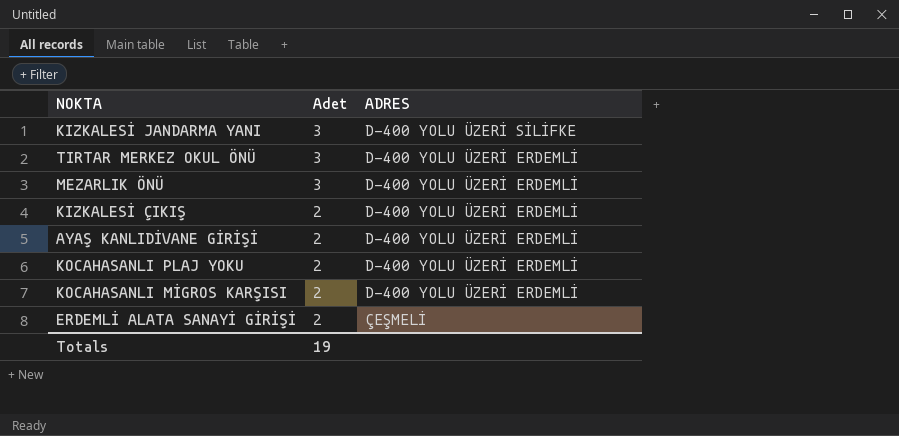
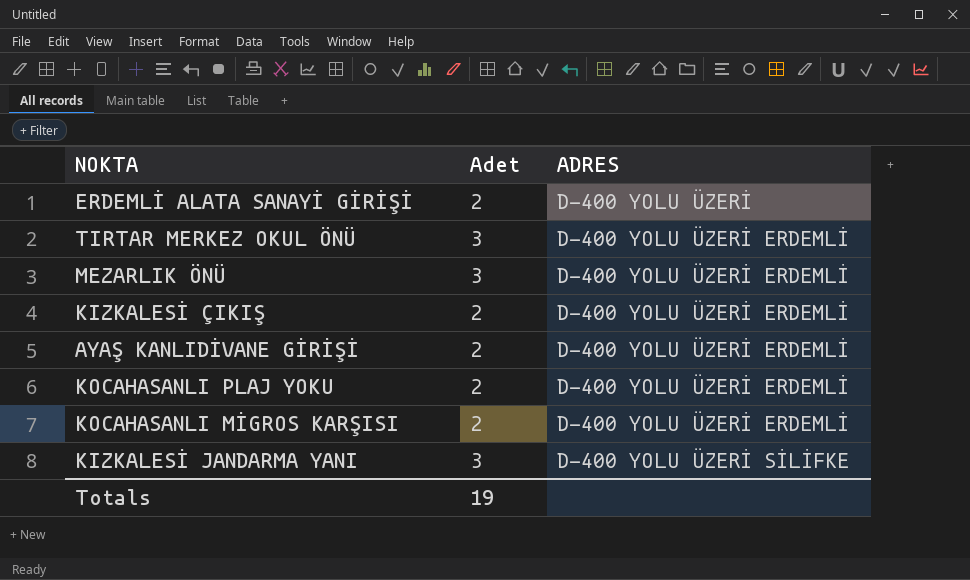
row order: Adet descending -> ADRES ascending
ERDEMLİ ALATA SANAYİ GİRİŞİ | ADRES: ÇEŞMELİ -> D-400 YOLU ÜZERİ

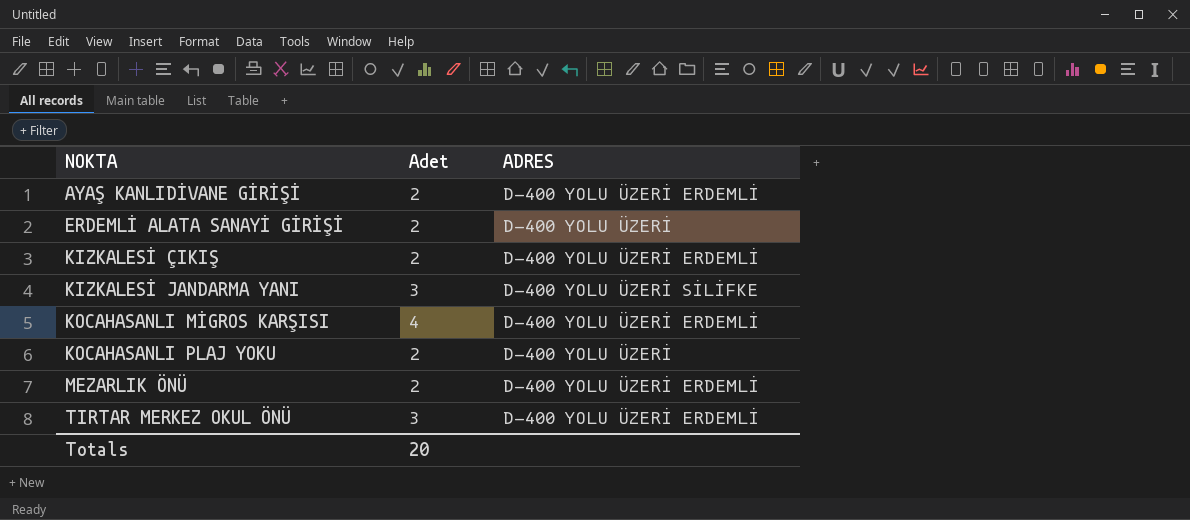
row order: ADRES ascending -> NOKTA ascending
KOCAHASANLI MİGROS KARŞISI | Adet: 2 -> 4
KOCAHASANLI PLAJ YOKU | ADRES: D-400 YOLU ÜZERİ ERDEMLİ -> D-400 YOLU ÜZERİ
MEZARLIK ÖNÜ | Adet: 3 -> 2
Totals | Adet: 19 -> 20

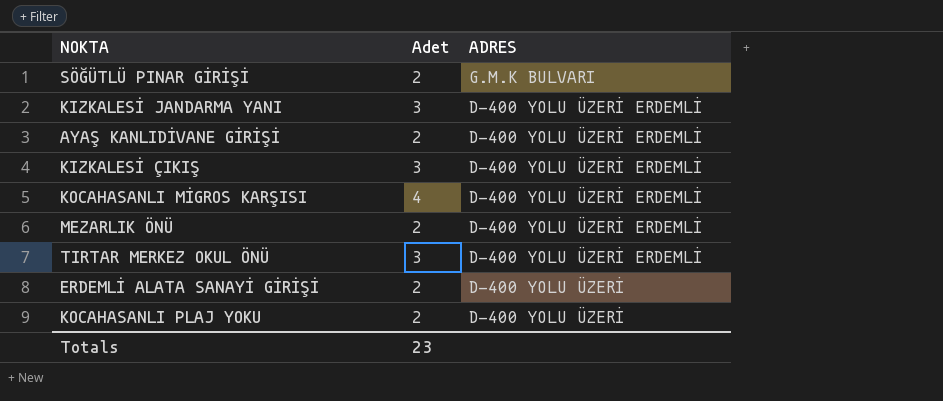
row order: NOKTA ascending -> ADRES descending
row SÖĞÜTLÜ PINAR GİRİŞİ: none -> 2 | G.M.K BULVARI
KIZKALESİ JANDARMA YANI | ADRES: D-400 YOLU ÜZERİ SİLİFKE -> D-400 YOLU ÜZERİ ERDEMLİ
KIZKALESİ ÇIKIŞ | Adet: 2 -> 3
Totals | Adet: 20 -> 23

